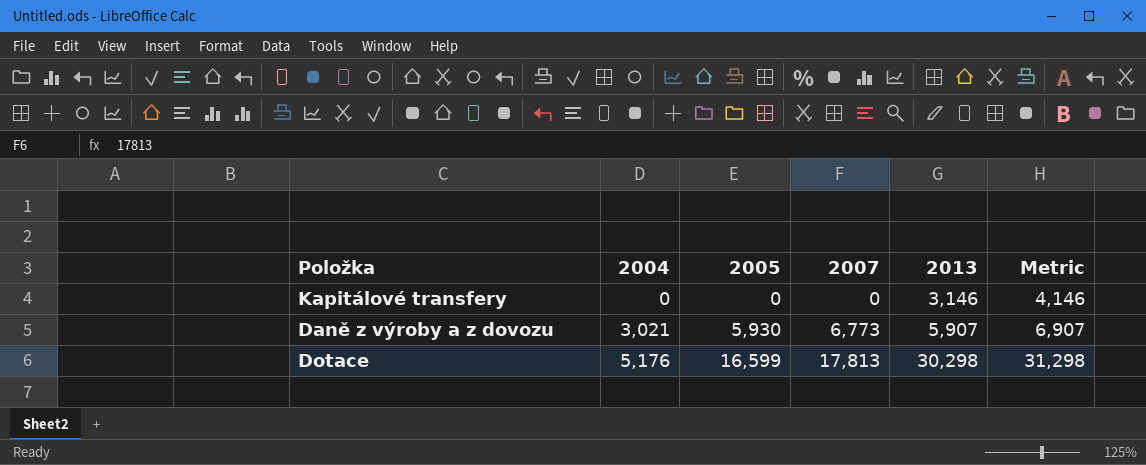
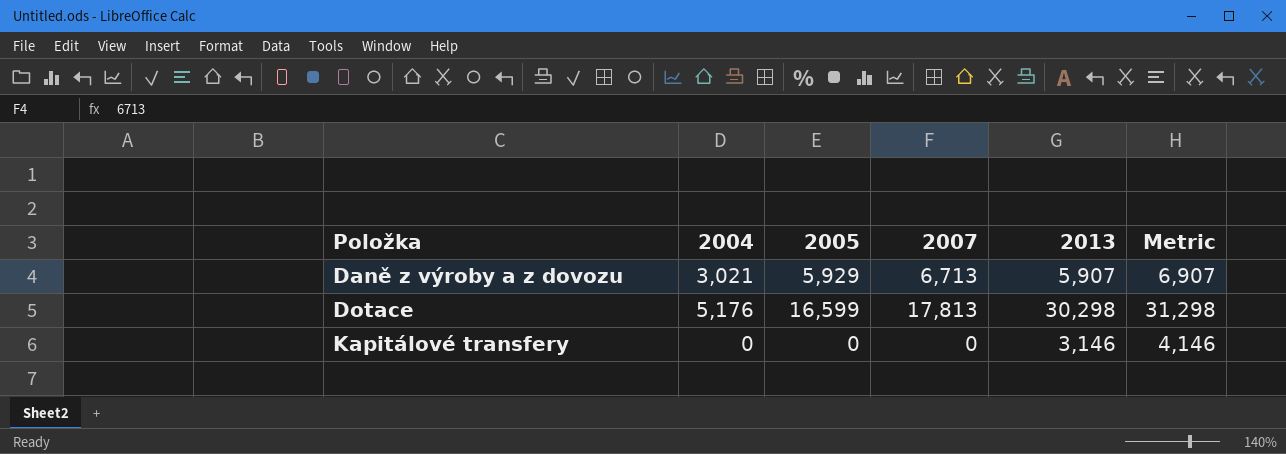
row order: 2004 ascending -> Položka ascending
Daně z výroby a z dovozu | 2005: 5,930 -> 5,929
Daně z výroby a z dovozu | 2007: 6,773 -> 6,713

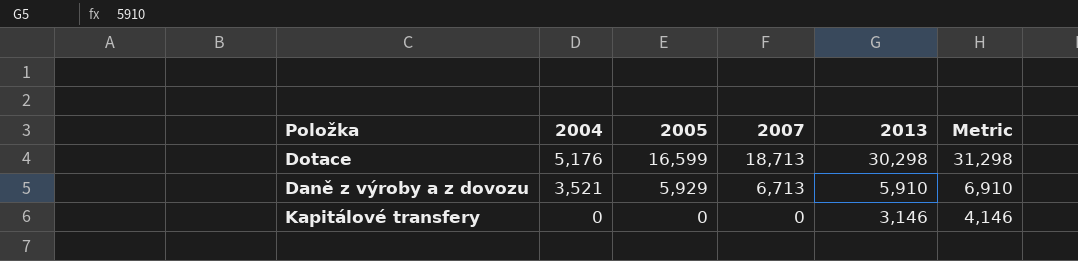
row order: Položka ascending -> 2004 descending
Dotace | 2007: 17,813 -> 18,713
Daně z výroby a z dovozu | 2004: 3,021 -> 3,521
Daně z výroby a z dovozu | 2013: 5,907 -> 5,910
Daně z výroby a z dovozu | Metric: 6,907 -> 6,910

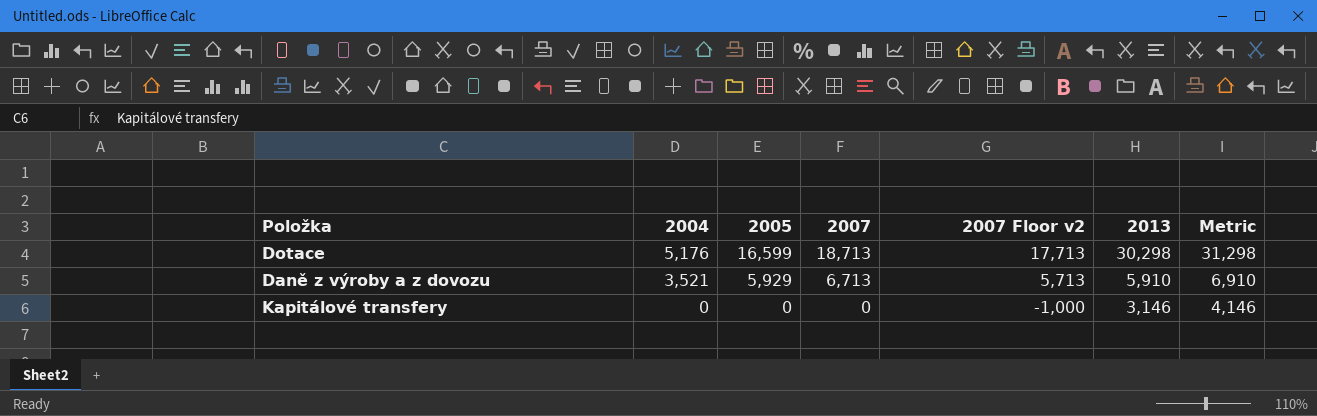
column 2007 Floor v2 | formula: none -> [2007] - 1000

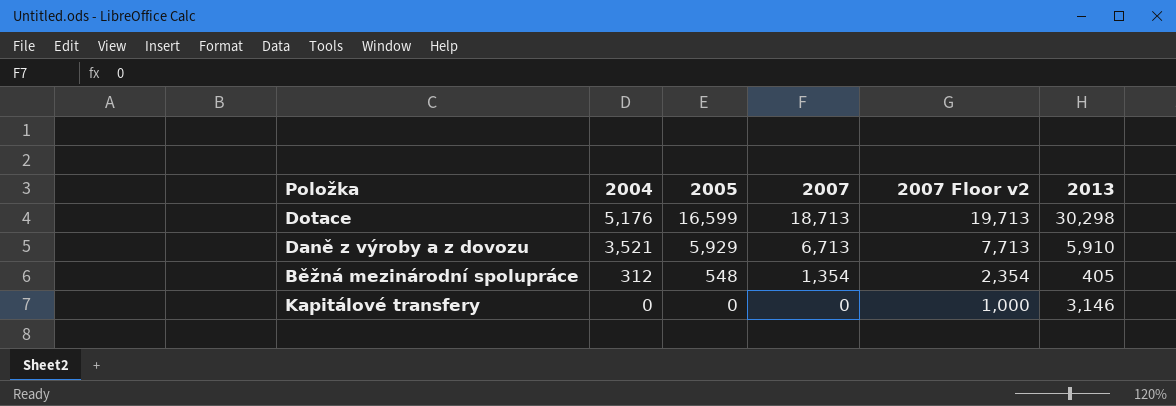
column Metric | formula: [2013] + 1000 -> none
column 2007 Floor v2 | formula: [2007] - 1000 -> [2007] + 1000
row Běžná mezinárodní spolupráce: none -> 312 | 548 | 1,354 | 2,354 | 405

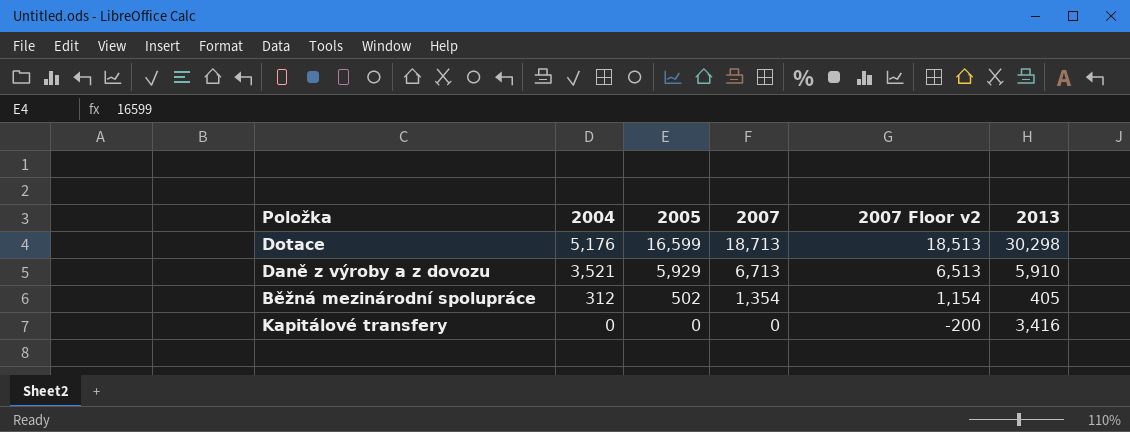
column 2007 Floor v2 | formula: [2007] + 1000 -> [2007] - 200
Běžná mezinárodní spolupráce | 2005: 548 -> 502
Kapitálové transfery | 2013: 3,146 -> 3,416

